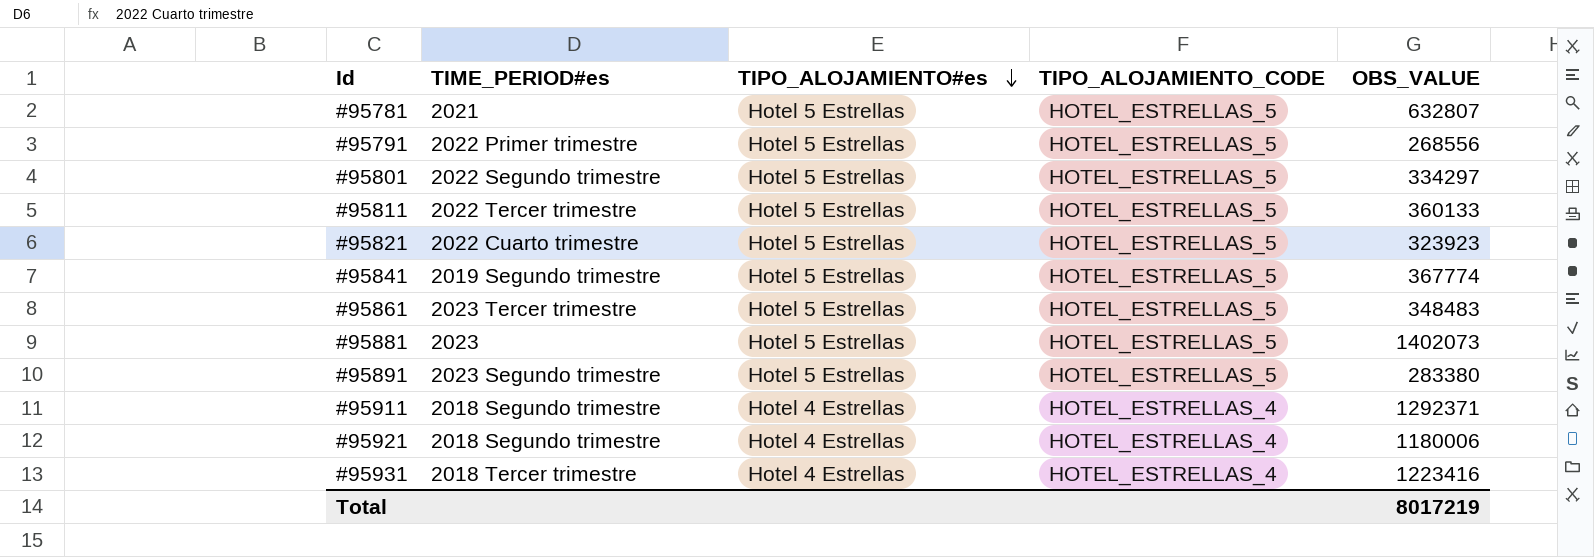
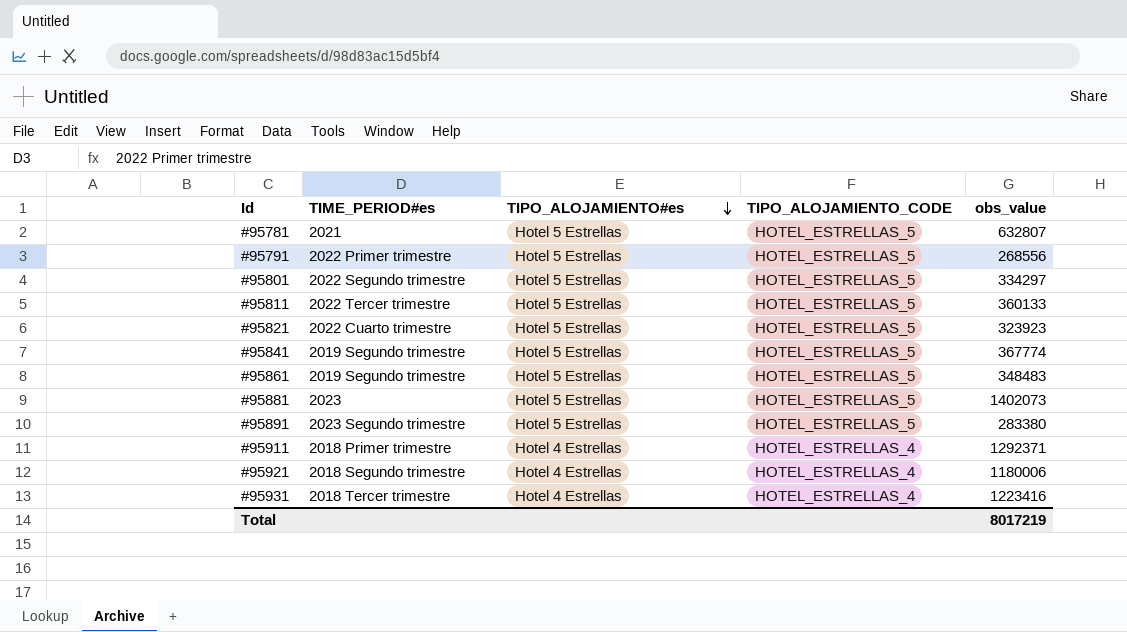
column name: OBS_VALUE -> obs_value
#95861 | TIME_PERIOD#es: 2023 Tercer trimestre -> 2019 Segundo trimestre
#95911 | TIME_PERIOD#es: 2018 Segundo trimestre -> 2018 Primer trimestre

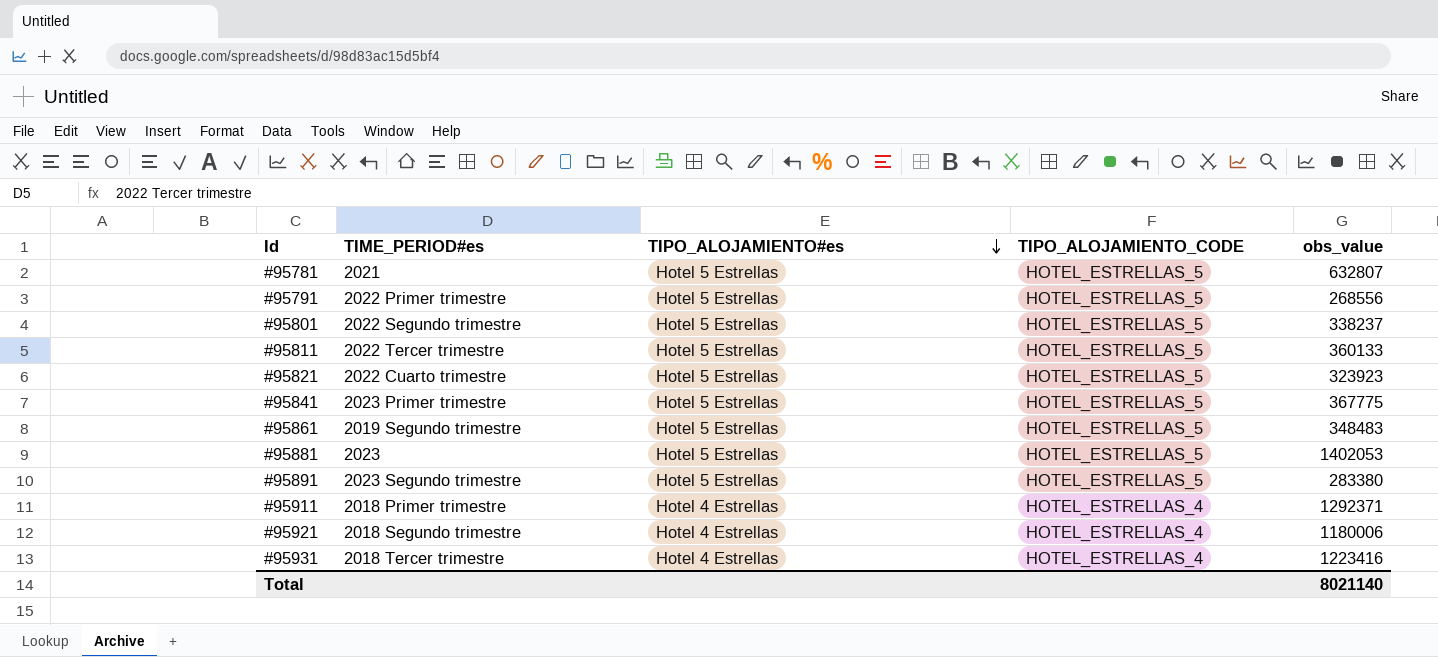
#95801 | obs_value: 334297 -> 338237
#95841 | TIME_PERIOD#es: 2019 Segundo trimestre -> 2023 Primer trimestre
#95841 | obs_value: 367774 -> 367775
#95881 | obs_value: 1402073 -> 1402053
Total | obs_value: 8017219 -> 8021140

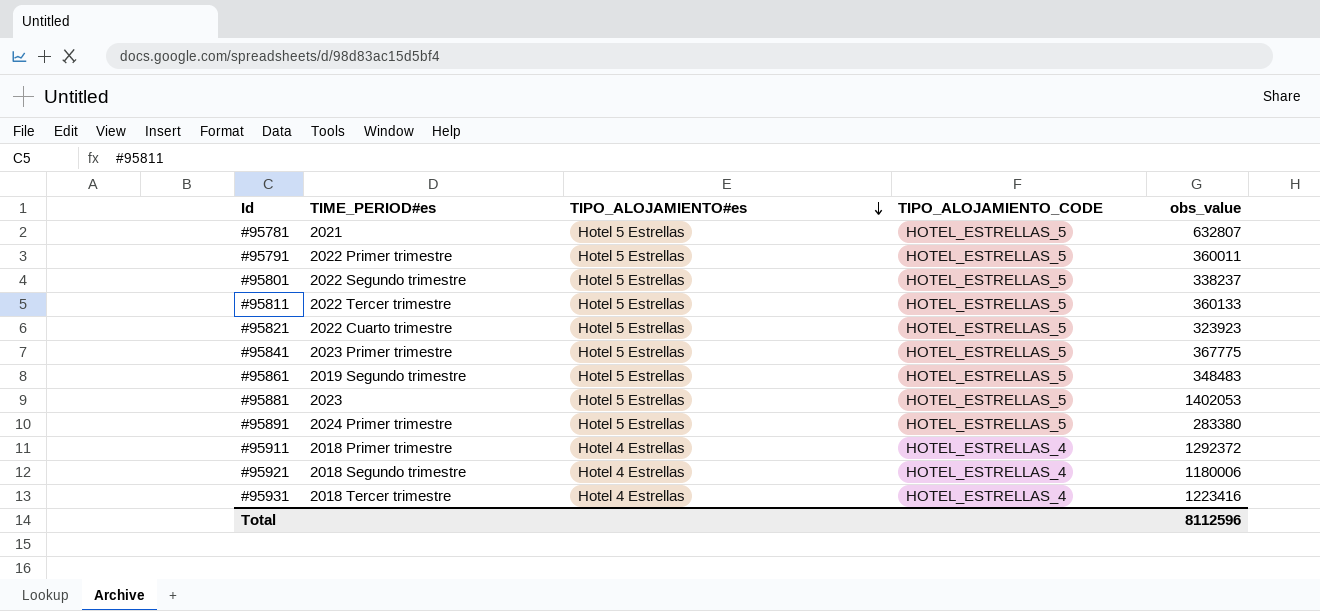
#95791 | obs_value: 268556 -> 360011
#95891 | TIME_PERIOD#es: 2023 Segundo trimestre -> 2024 Primer trimestre
#95911 | obs_value: 1292371 -> 1292372
Total | obs_value: 8021140 -> 8112596

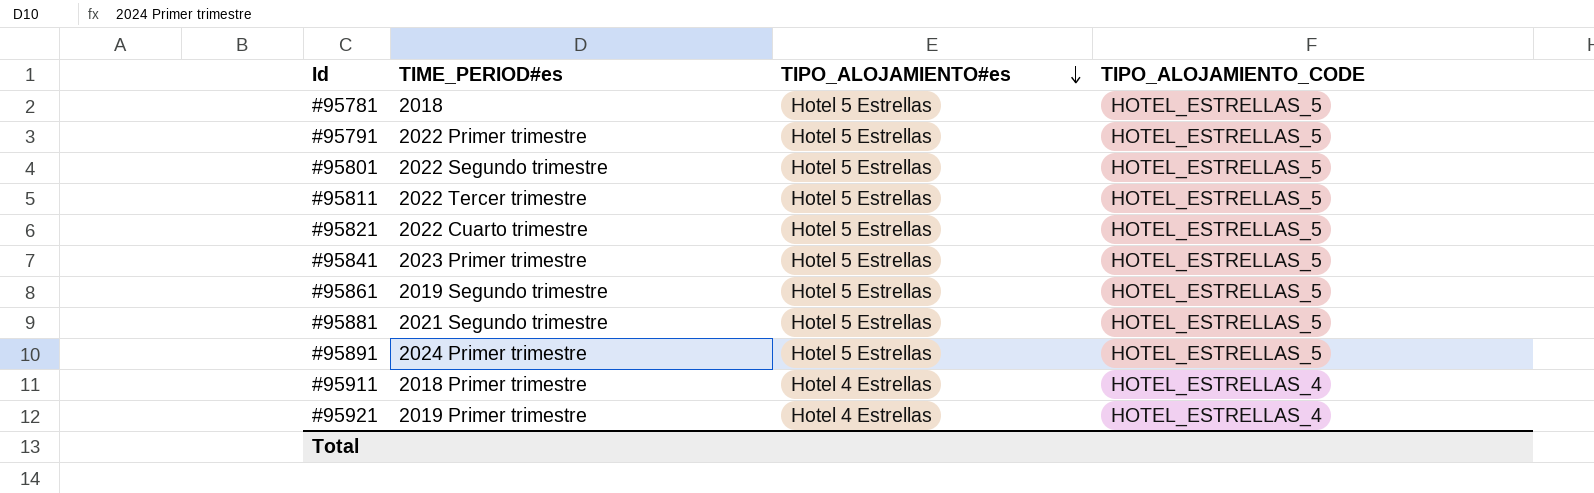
column obs_value | position: 5 -> none
row #95931: 2018 Tercer trimestre | Hotel 4 Estrellas | HOTEL_ESTRELLAS_4 | 1223416 -> none
#95781 | TIME_PERIOD#es: 2021 -> 2018
#95881 | TIME_PERIOD#es: 2023 -> 2021 Segundo trimestre
#95921 | TIME_PERIOD#es: 2018 Segundo trimestre -> 2019 Primer trimestre

